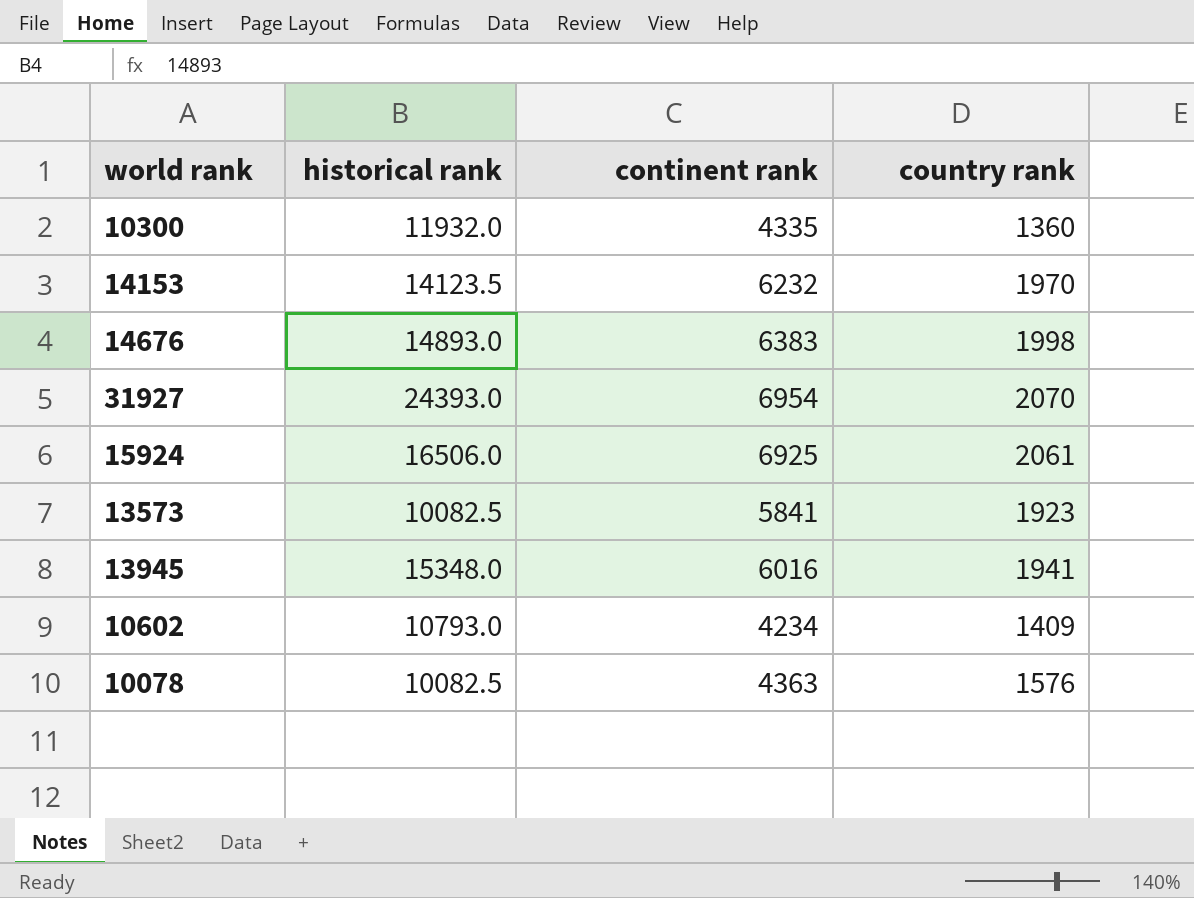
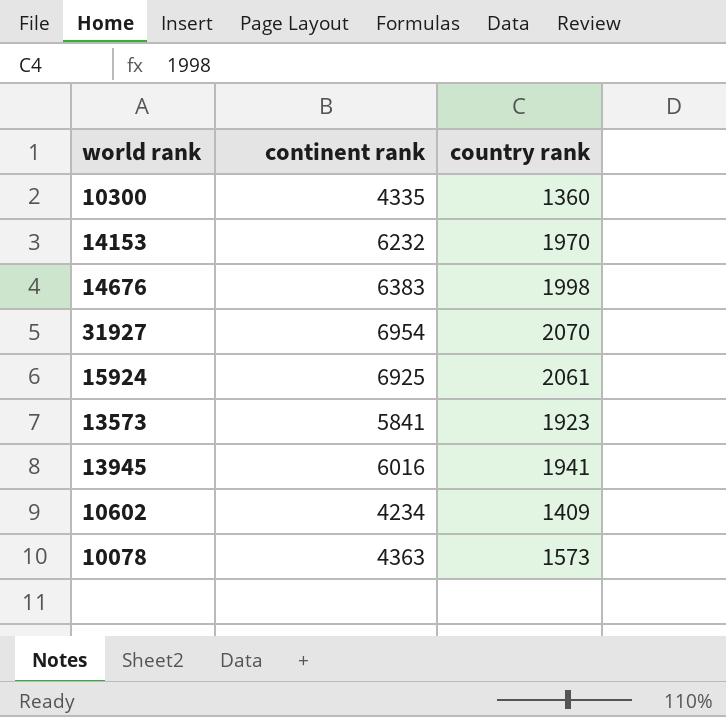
column historical rank | position: 2 -> none
10078 | country rank: 1576 -> 1573

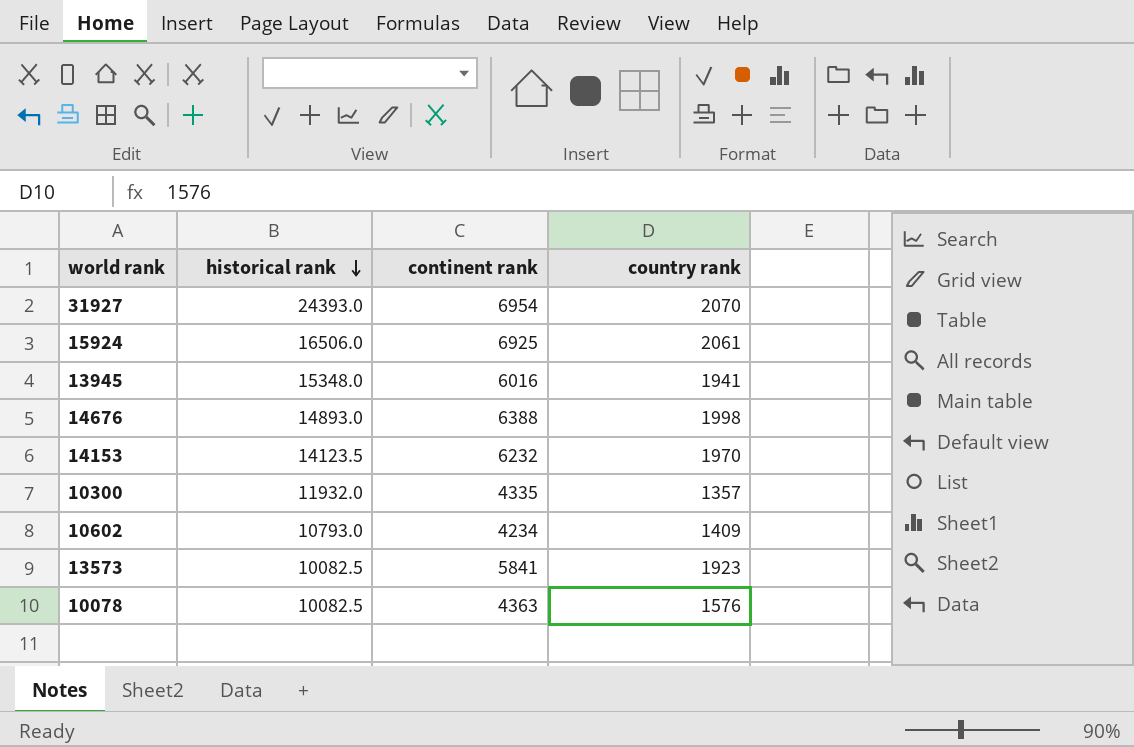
row order: none -> historical rank descending
column historical rank | position: none -> 2
14676 | continent rank: 6383 -> 6388
10300 | country rank: 1360 -> 1357
10078 | country rank: 1573 -> 1576

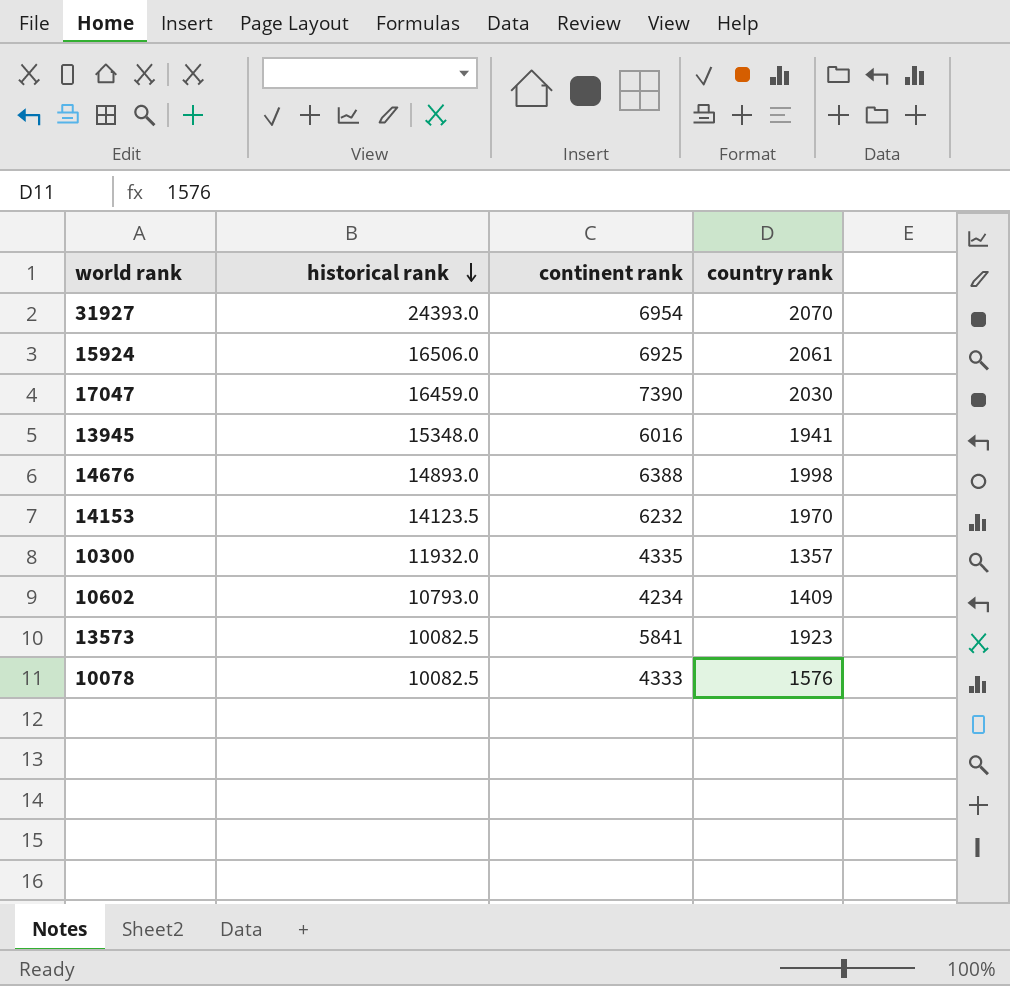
row 17047: none -> 16459.0 | 7390 | 2030
10078 | continent rank: 4363 -> 4333

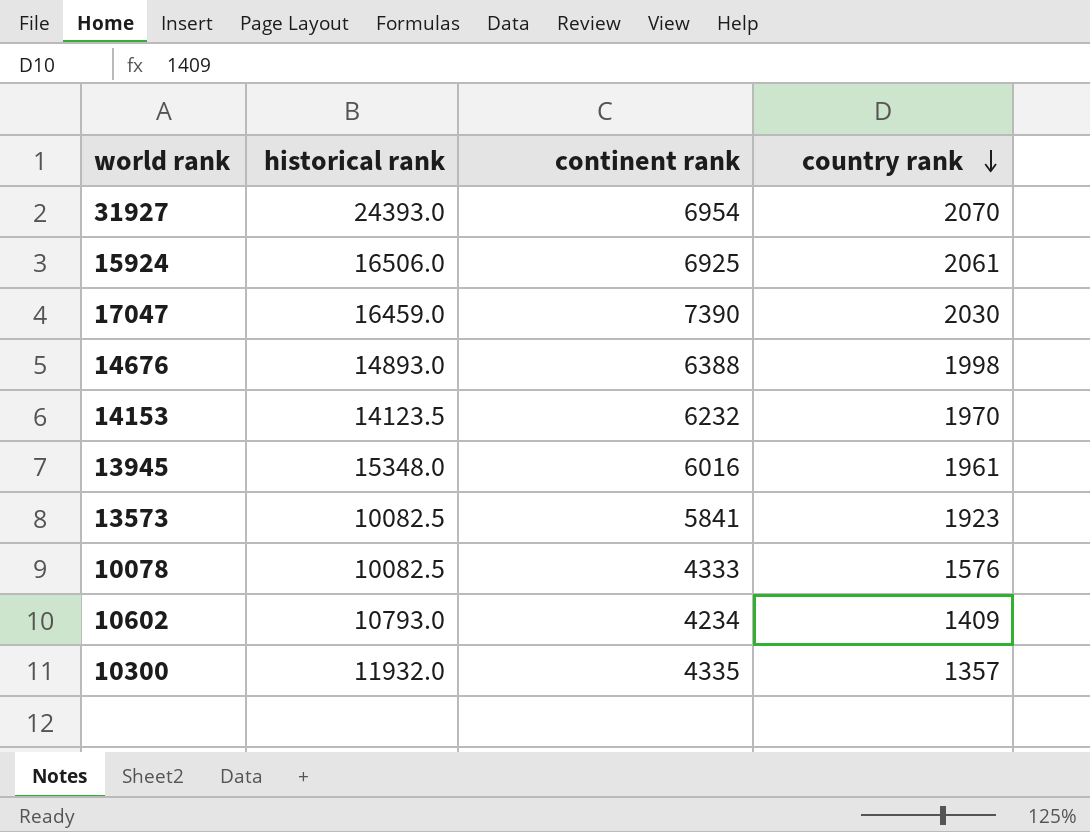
row order: historical rank descending -> country rank descending
13945 | country rank: 1941 -> 1961

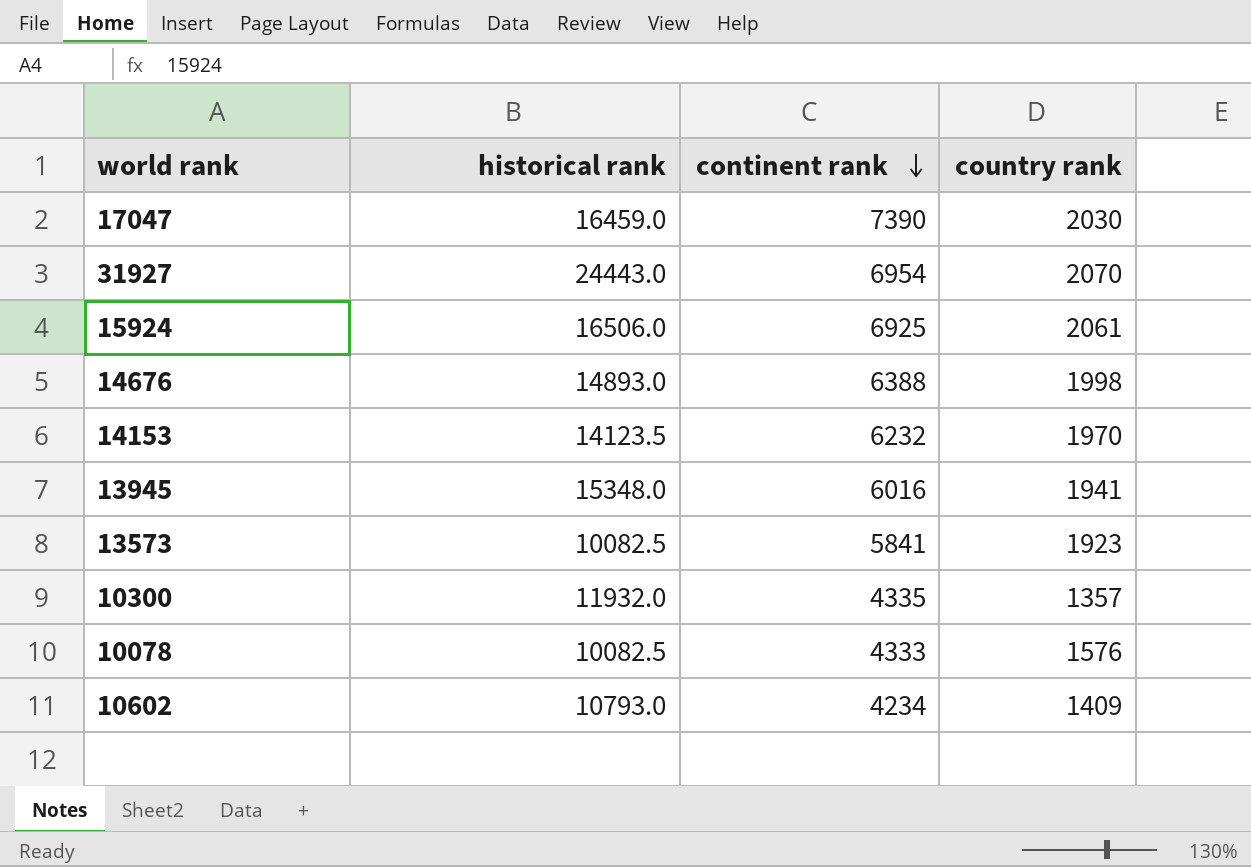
row order: country rank descending -> continent rank descending
31927 | historical rank: 24393.0 -> 24443.0
13945 | country rank: 1961 -> 1941

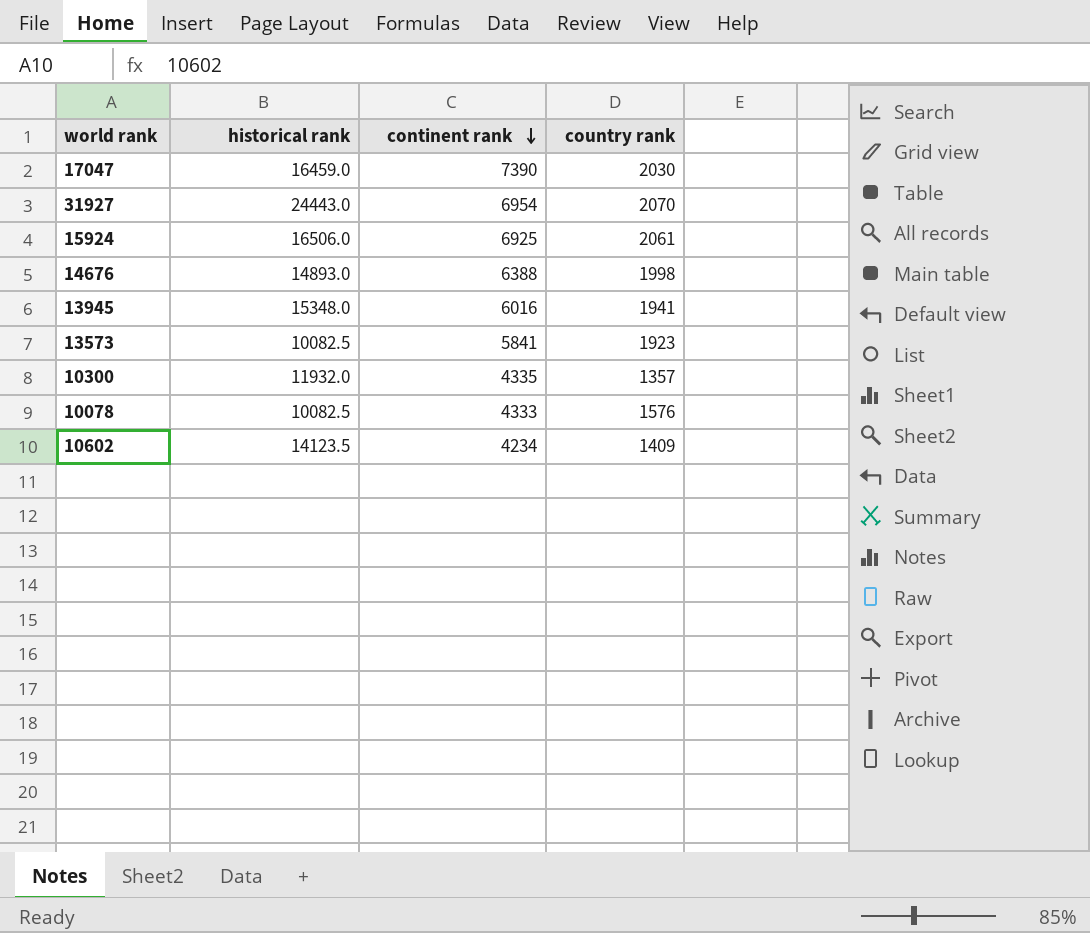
row 14153: 14123.5 | 6232 | 1970 -> none
10602 | historical rank: 10793.0 -> 14123.5

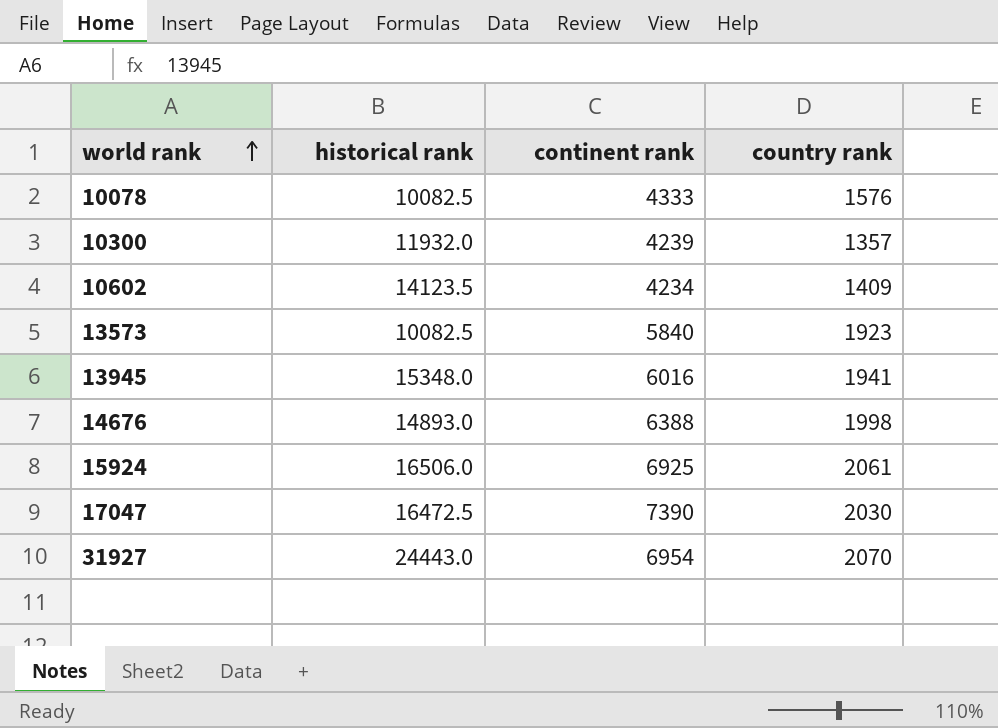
row order: continent rank descending -> world rank ascending
10300 | continent rank: 4335 -> 4239
13573 | continent rank: 5841 -> 5840
17047 | historical rank: 16459.0 -> 16472.5

